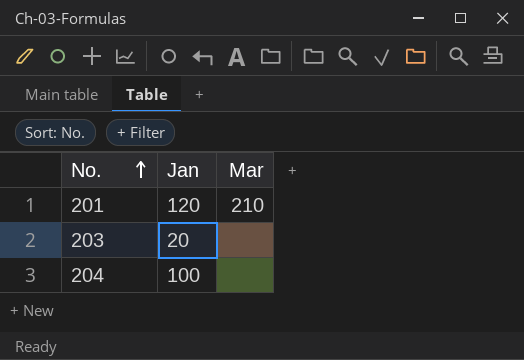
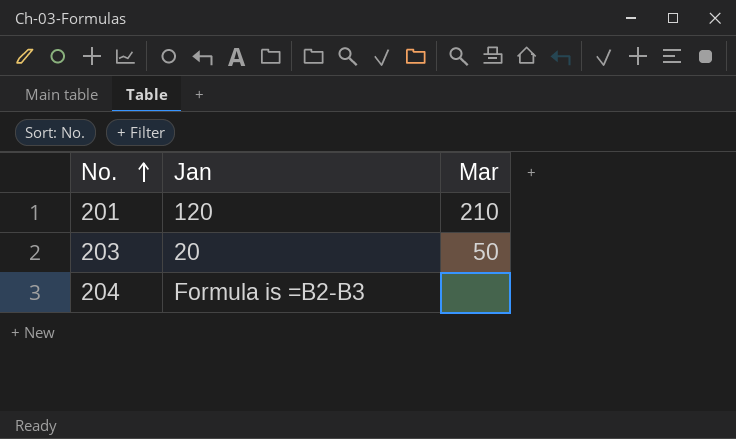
203 | Mar: none -> 50
204 | Jan: 100 -> Formula is =B2-B3

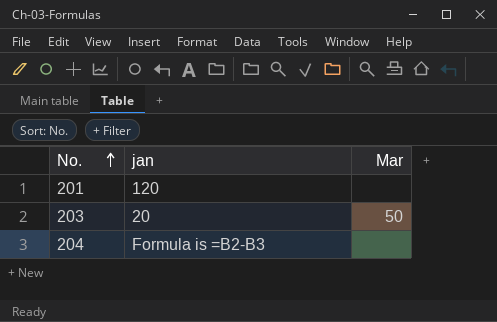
column name: Jan -> jan
201 | Mar: 210 -> none

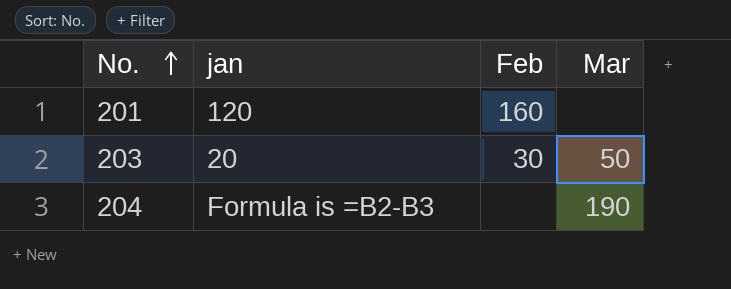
column Feb | position: none -> 3
204 | Mar: none -> 190

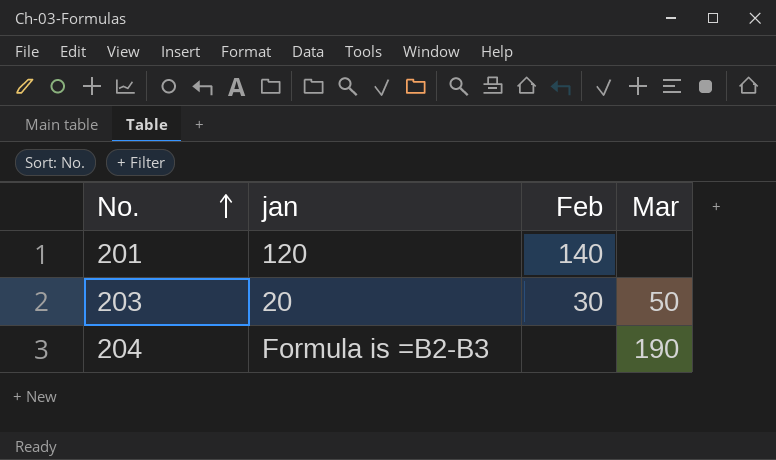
201 | Feb: 160 -> 140

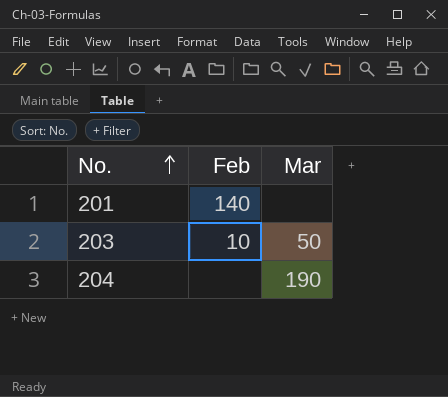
column jan | position: 2 -> none
203 | Feb: 30 -> 10

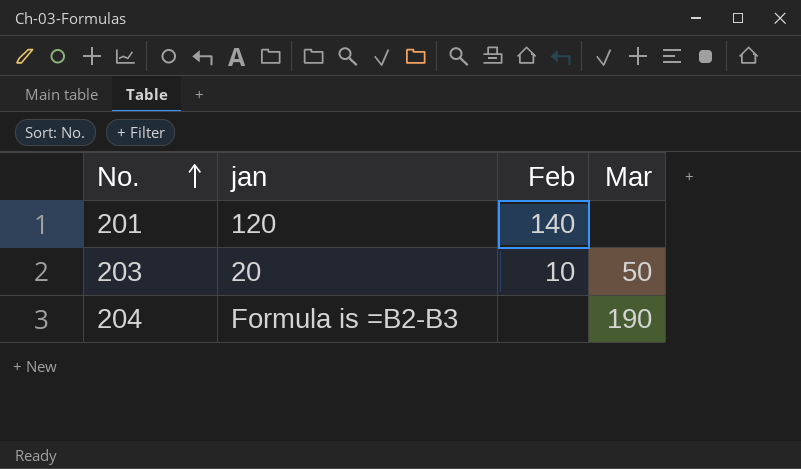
column jan | position: none -> 2

